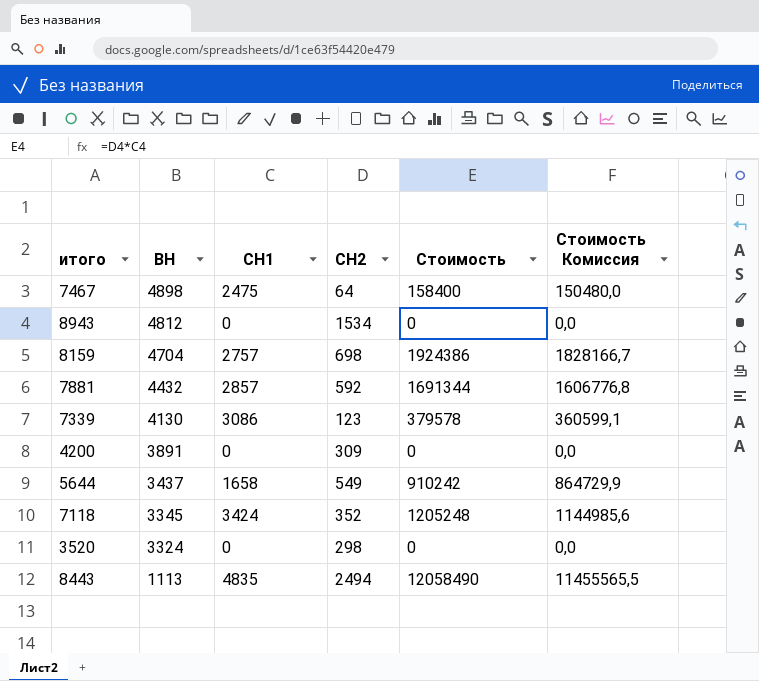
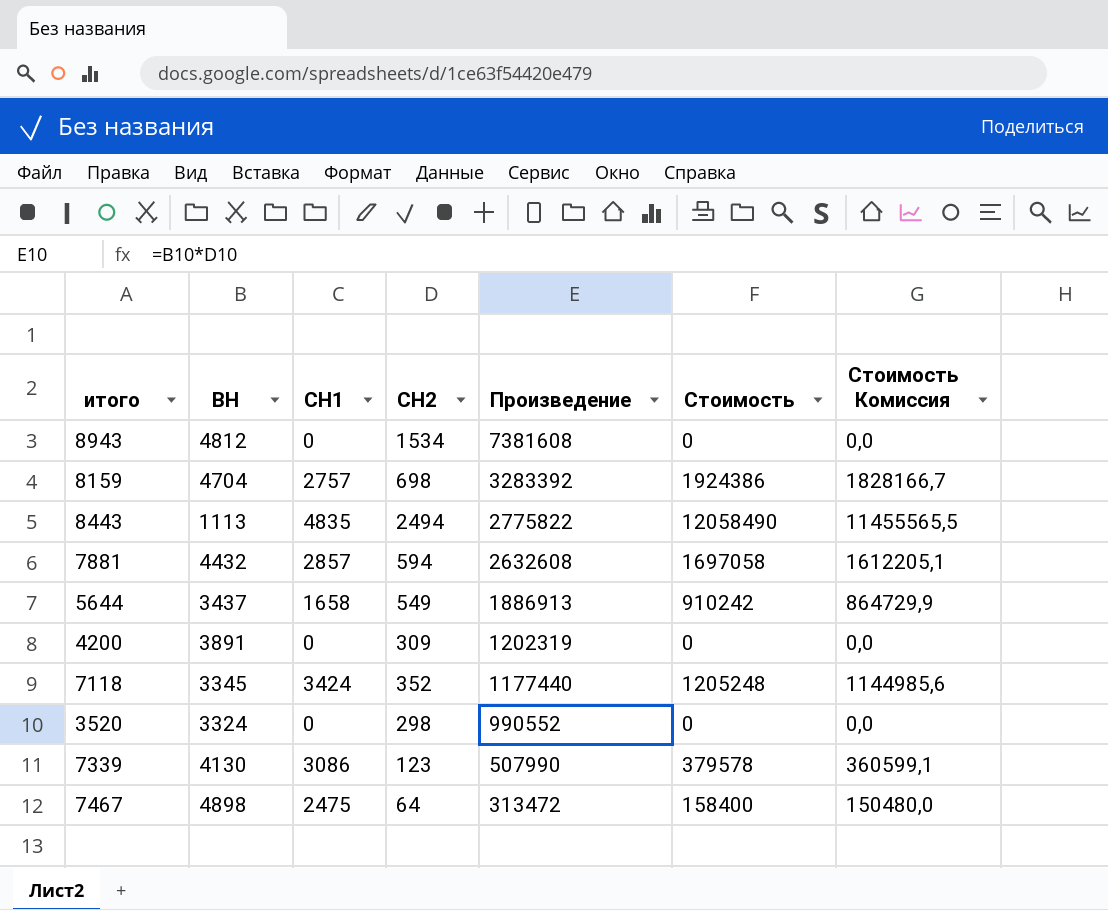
row order: ВН descending -> Произведение descending
column Произведение | formula: none -> [ВН] * [СН2]
7881 | СН2: 592 -> 594
7881 | Стоимость: 1691344 -> 1697058
7881 | Стоимость Комиссия: 1606776,8 -> 1612205,1

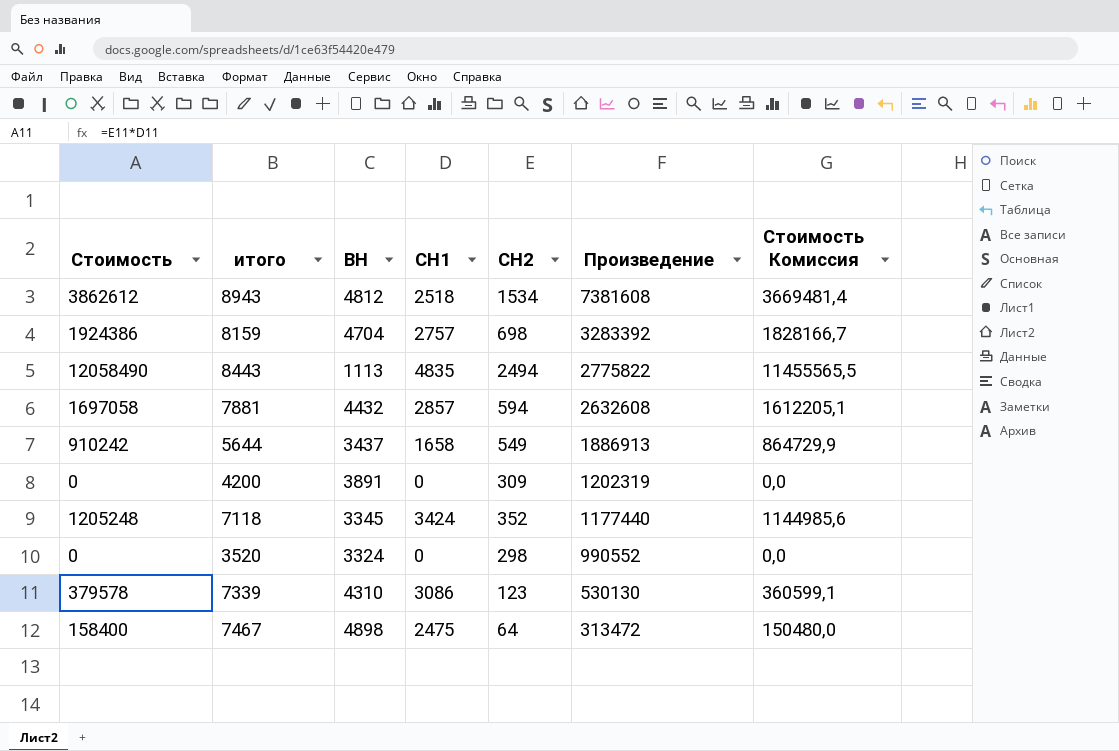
column Стоимость | position: 6 -> 1
8943 | Стоимость: 0 -> 3862612
8943 | СН1: 0 -> 2518
8943 | Стоимость Комиссия: 0,0 -> 3669481,4
7339 | ВН: 4130 -> 4310
7339 | Произведение: 507990 -> 530130

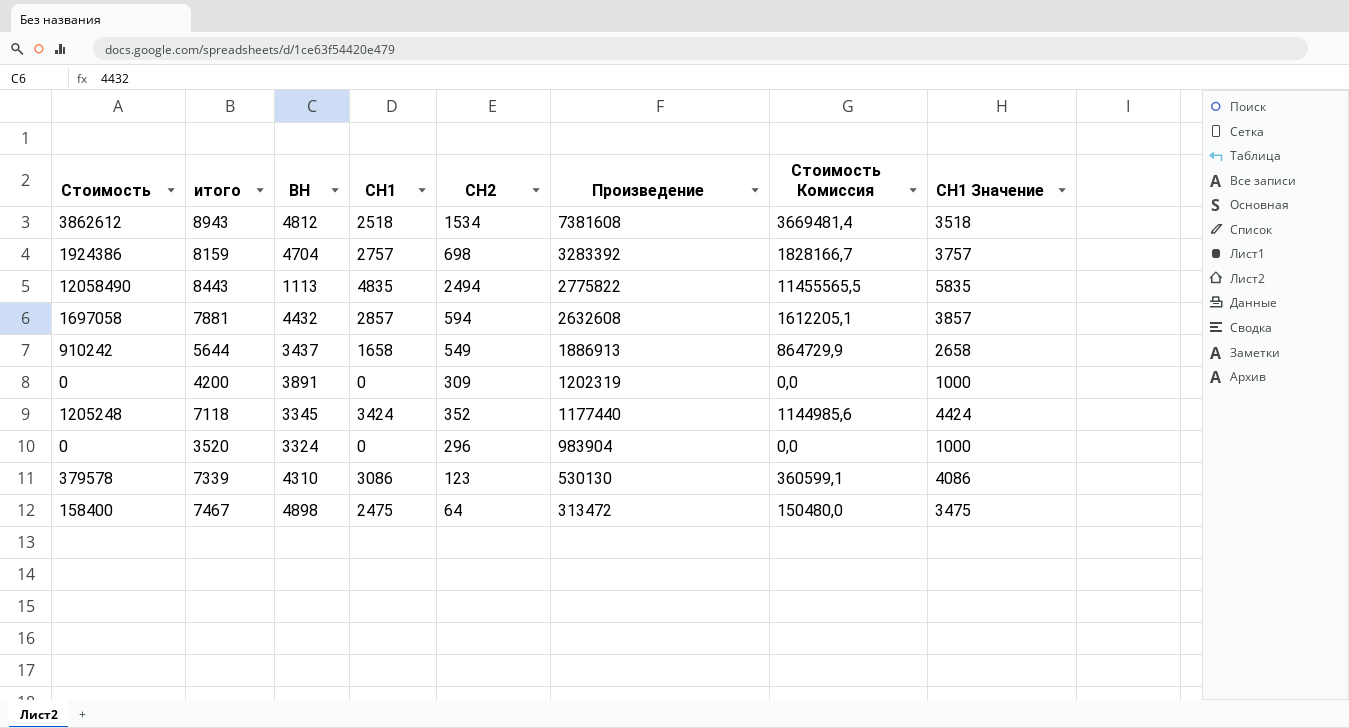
column СН1 Значение | formula: none -> [СН1] + 1000
3520 | СН2: 298 -> 296
3520 | Произведение: 990552 -> 983904

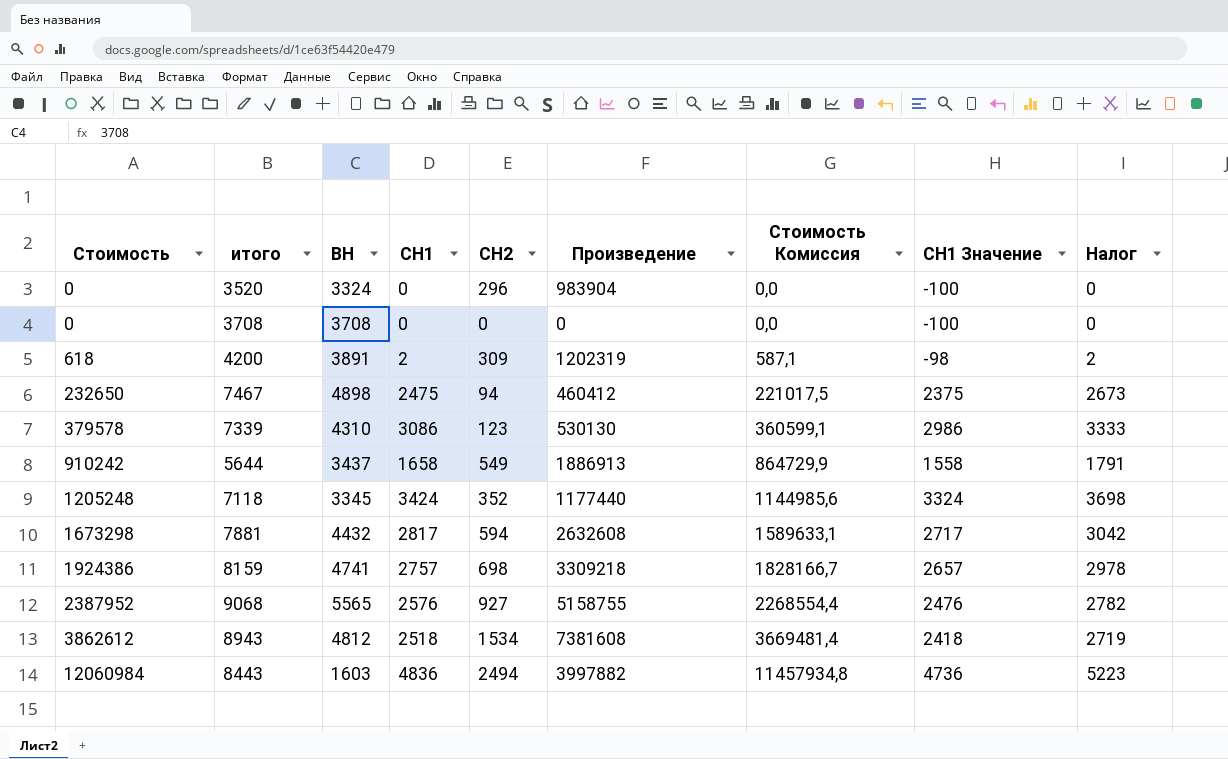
row order: Произведение descending -> Стоимость ascending
column СН1 Значение | formula: [СН1] + 1000 -> [СН1] - 100
column Налог | formula: none -> [СН1] * 1,08
row 3708: none -> 0 | 3708 | 0 | 0 | 0 | 0,0 | -100 | 0
4200 | Стоимость: 0 -> 618
4200 | СН1: 0 -> 2
4200 | Стоимость Комиссия: 0,0 -> 587,1
7467 | Стоимость: 158400 -> 232650
7467 | СН2: 64 -> 94
7467 | Произведение: 313472 -> 460412
7467 | Стоимость Комиссия: 150480,0 -> 221017,5
7881 | Стоимость: 1697058 -> 1673298
7881 | СН1: 2857 -> 2817
7881 | Стоимость Комиссия: 1612205,1 -> 1589633,1
8159 | ВН: 4704 -> 4741
8159 | Произведение: 3283392 -> 3309218
row 9068: none -> 2387952 | 5565 | 2576 | 927 | 5158755 | 2268554,4 | 2476 | 2782
8443 | Стоимость: 12058490 -> 12060984
8443 | ВН: 1113 -> 1603
8443 | СН1: 4835 -> 4836
8443 | Произведение: 2775822 -> 3997882
8443 | Стоимость Комиссия: 11455565,5 -> 11457934,8

